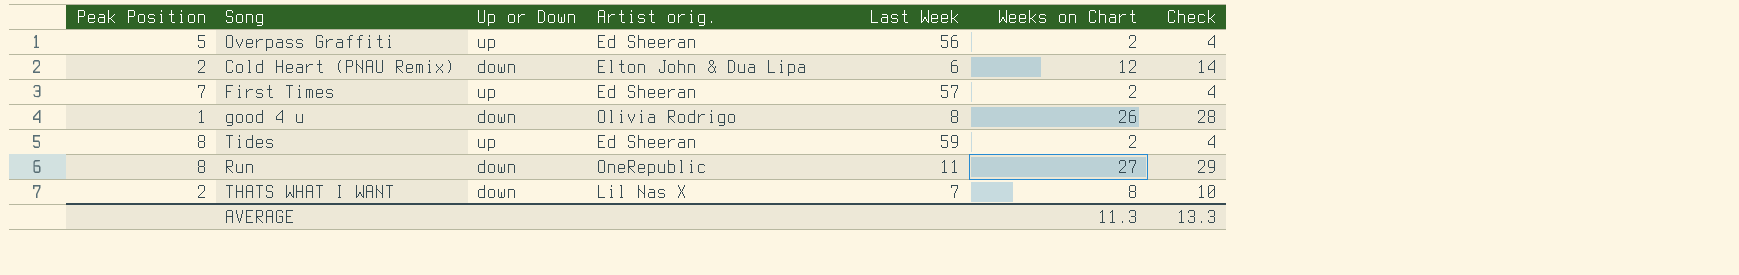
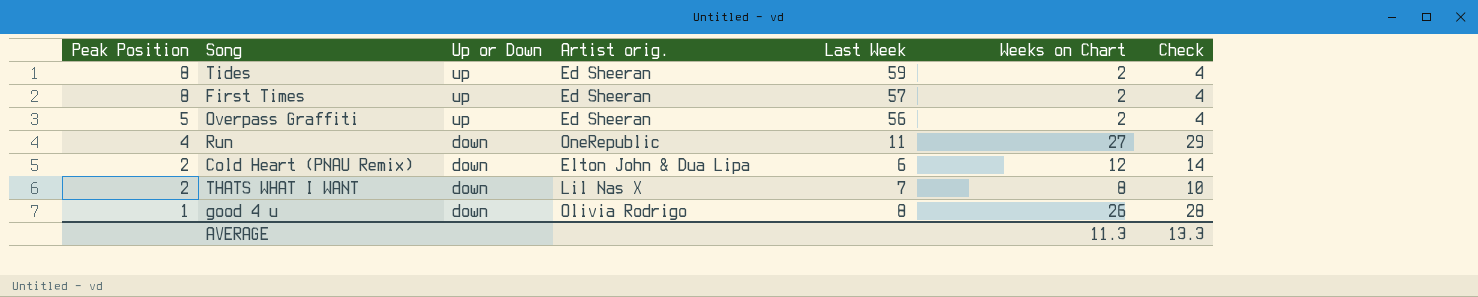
row order: none -> Peak Position descending
First Times | Peak Position: 7 -> 8
Run | Peak Position: 8 -> 4

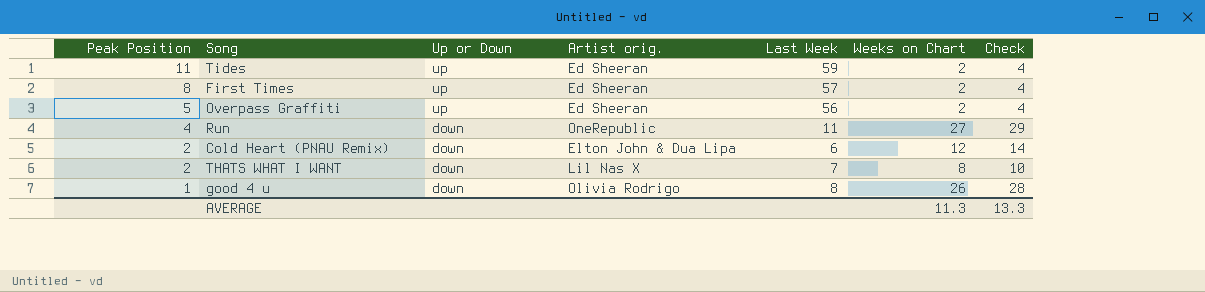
Tides | Peak Position: 8 -> 11

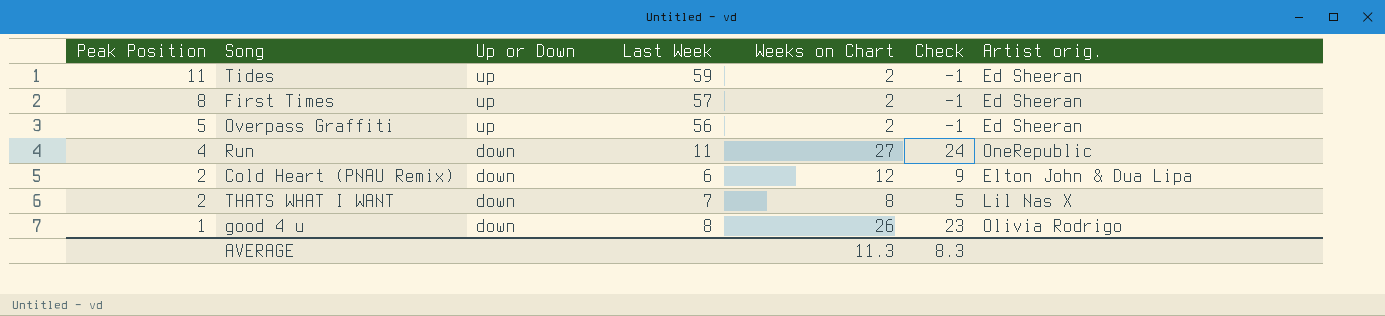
column Check | formula: [Weeks on Chart] + 2 -> [Weeks on Chart] - 3
column Artist orig. | position: 4 -> 7
AVERAGE | Check: 13.3 -> 8.3

